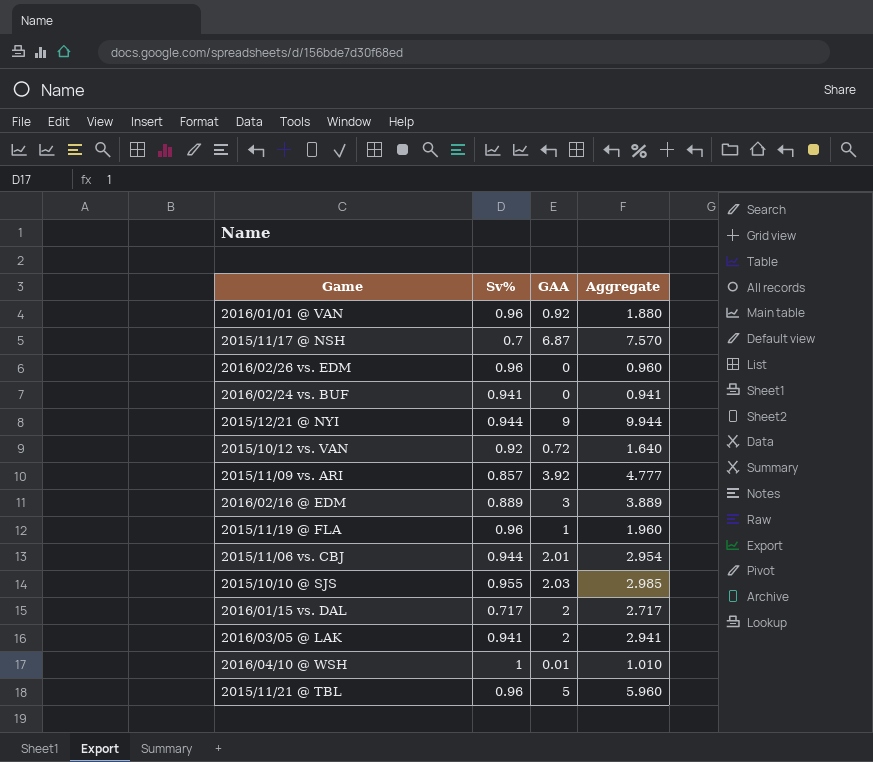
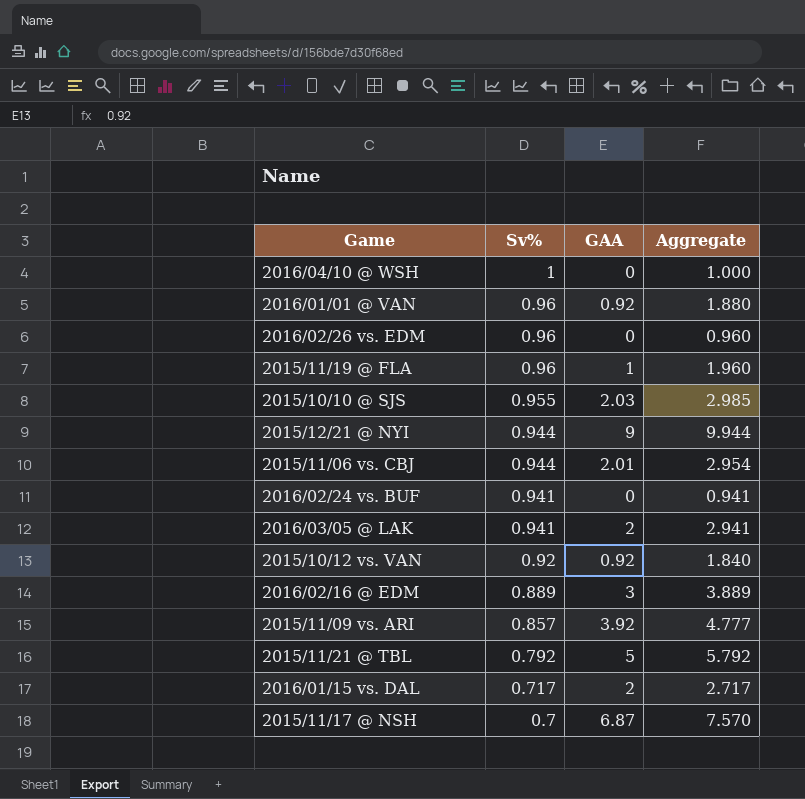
row order: none -> Sv% descending
2016/04/10 @ WSH | GAA: 0.01 -> 0
2016/04/10 @ WSH | Aggregate: 1.010 -> 1.000
2015/10/12 vs. VAN | GAA: 0.72 -> 0.92
2015/10/12 vs. VAN | Aggregate: 1.640 -> 1.840
2015/11/21 @ TBL | Sv%: 0.96 -> 0.792
2015/11/21 @ TBL | Aggregate: 5.960 -> 5.792

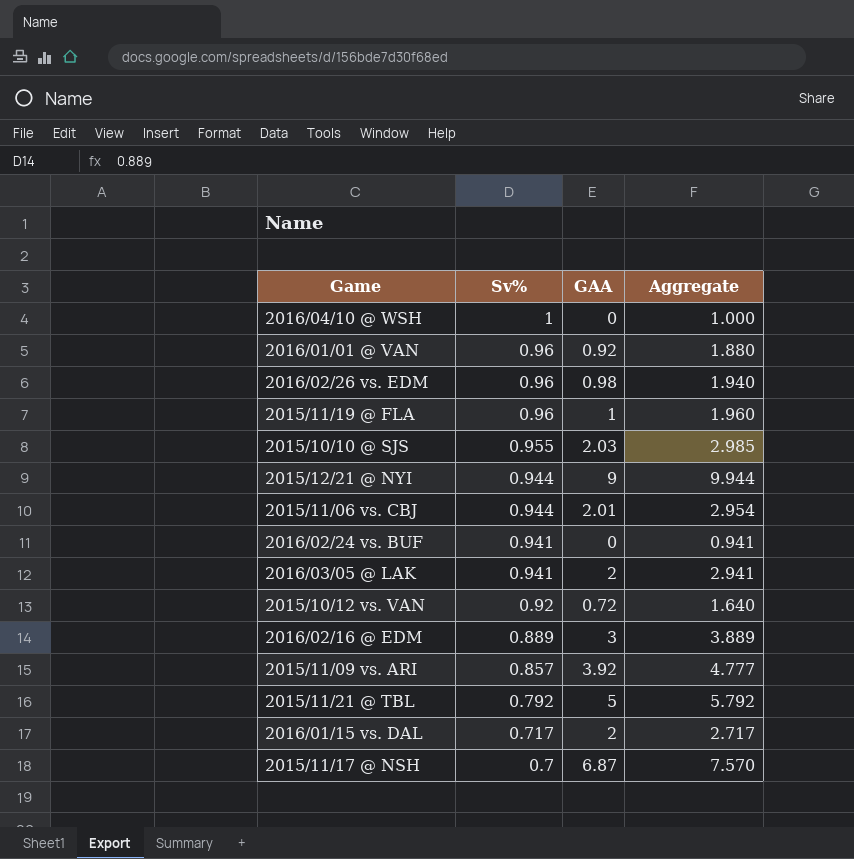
2016/02/26 vs. EDM | GAA: 0 -> 0.98
2016/02/26 vs. EDM | Aggregate: 0.960 -> 1.940
2015/10/12 vs. VAN | GAA: 0.92 -> 0.72
2015/10/12 vs. VAN | Aggregate: 1.840 -> 1.640

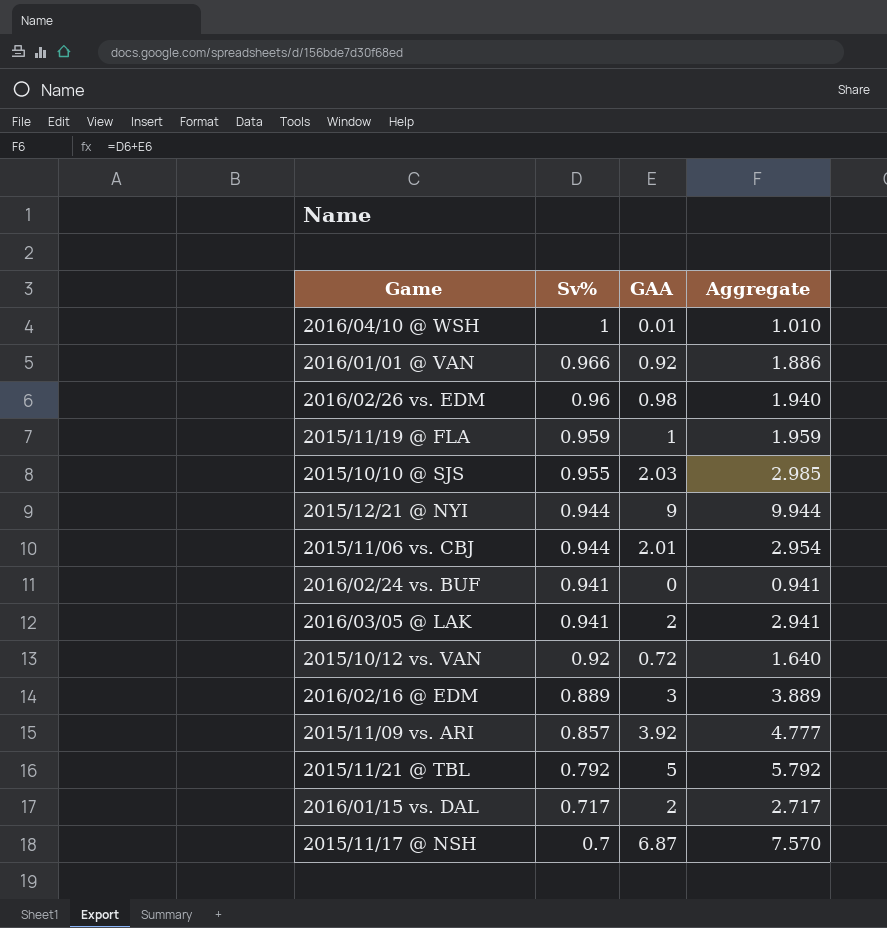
2016/04/10 @ WSH | GAA: 0 -> 0.01
2016/04/10 @ WSH | Aggregate: 1.000 -> 1.010
2016/01/01 @ VAN | Sv%: 0.96 -> 0.966
2016/01/01 @ VAN | Aggregate: 1.880 -> 1.886
2015/11/19 @ FLA | Sv%: 0.96 -> 0.959
2015/11/19 @ FLA | Aggregate: 1.960 -> 1.959

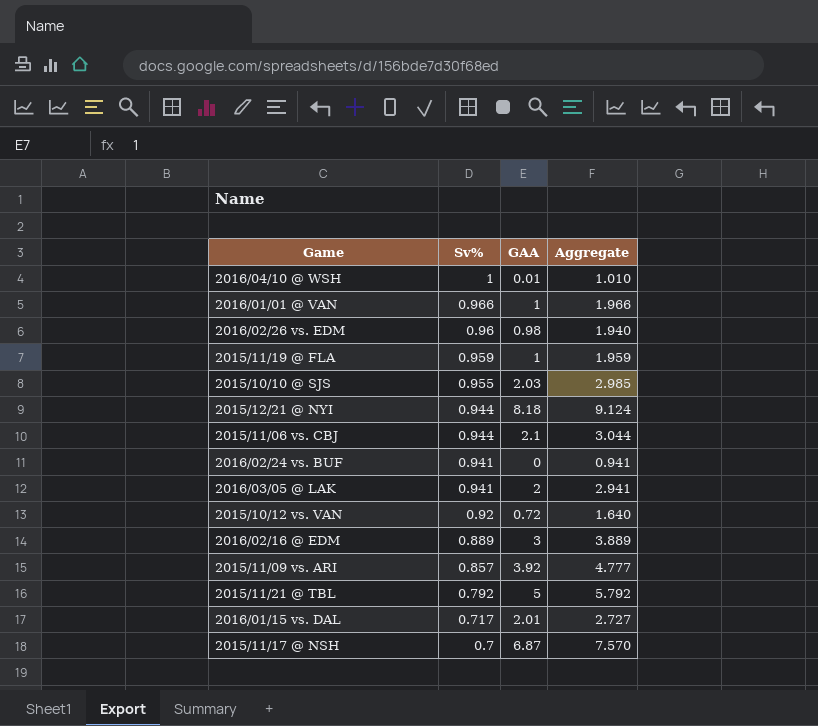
2016/01/01 @ VAN | GAA: 0.92 -> 1
2016/01/01 @ VAN | Aggregate: 1.886 -> 1.966
2015/12/21 @ NYI | GAA: 9 -> 8.18
2015/12/21 @ NYI | Aggregate: 9.944 -> 9.124
2015/11/06 vs. CBJ | GAA: 2.01 -> 2.1
2015/11/06 vs. CBJ | Aggregate: 2.954 -> 3.044
2016/01/15 vs. DAL | GAA: 2 -> 2.01
2016/01/15 vs. DAL | Aggregate: 2.717 -> 2.727

